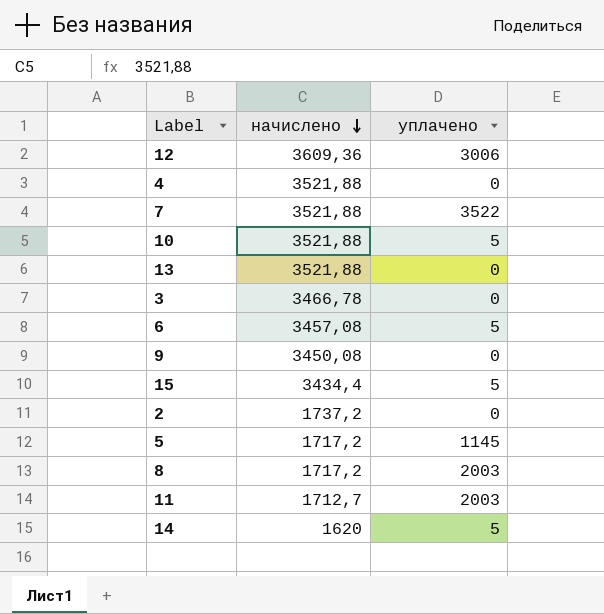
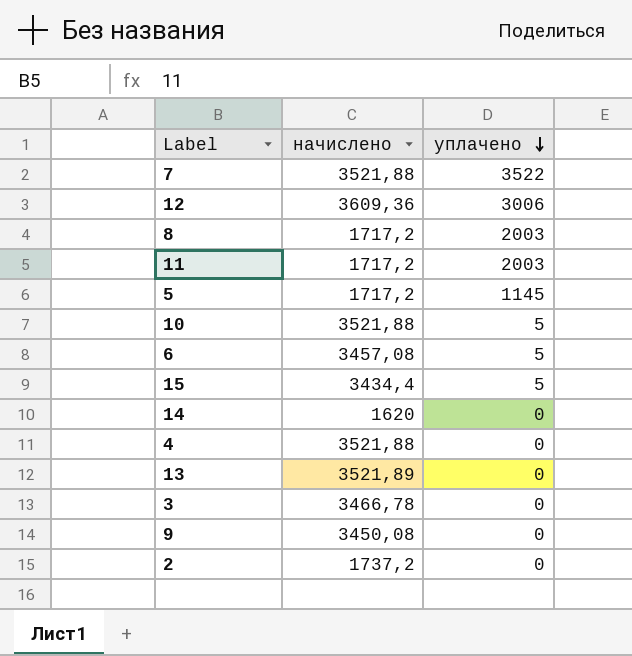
row order: начислено descending -> уплачено descending
11 | начислено: 1712,7 -> 1717,2
14 | уплачено: 5 -> 0
13 | начислено: 3521,88 -> 3521,89

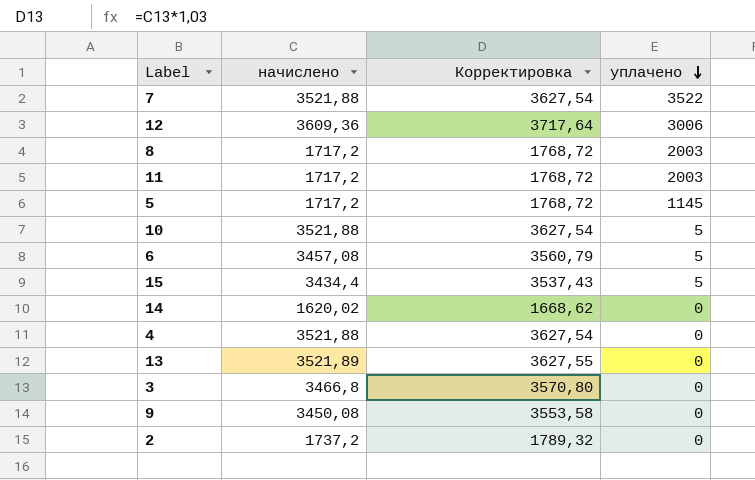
column Корректировка | formula: none -> [начислено] * 1,03
14 | начислено: 1620 -> 1620,02
3 | начислено: 3466,78 -> 3466,8

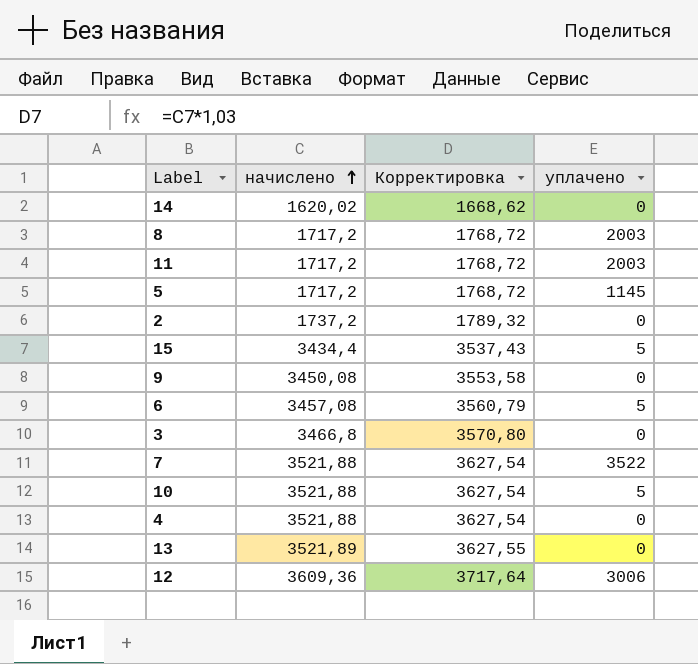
row order: уплачено descending -> начислено ascending

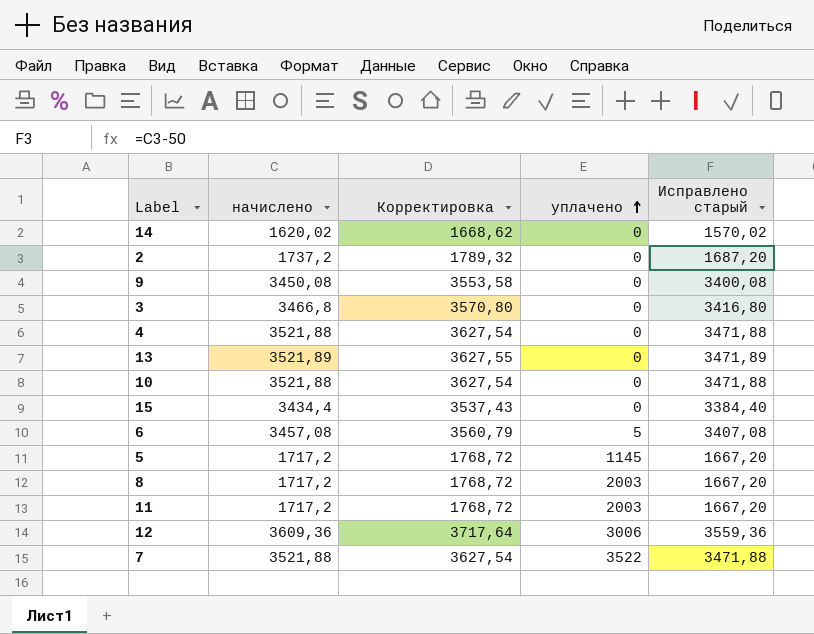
row order: начислено ascending -> уплачено ascending
column Исправлено старый | formula: none -> [начислено] - 50
10 | уплачено: 5 -> 0
15 | уплачено: 5 -> 0

